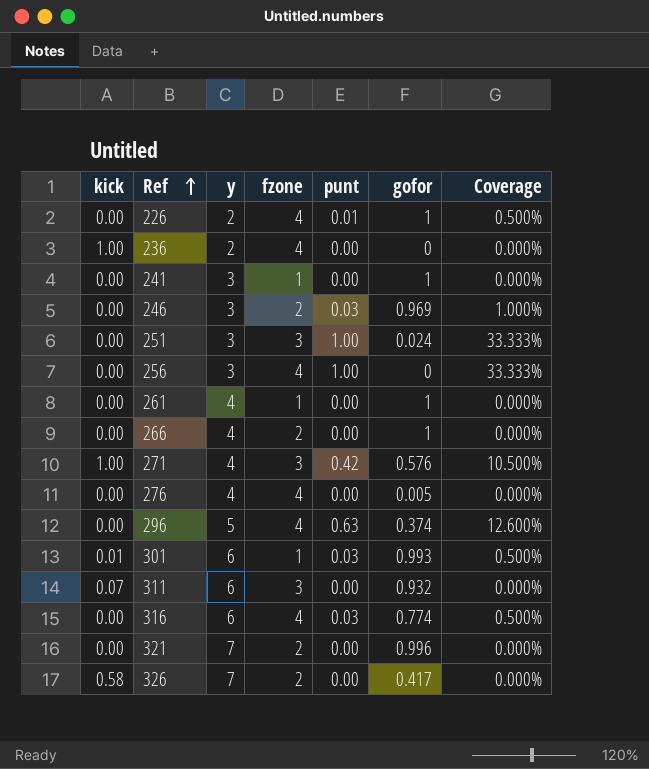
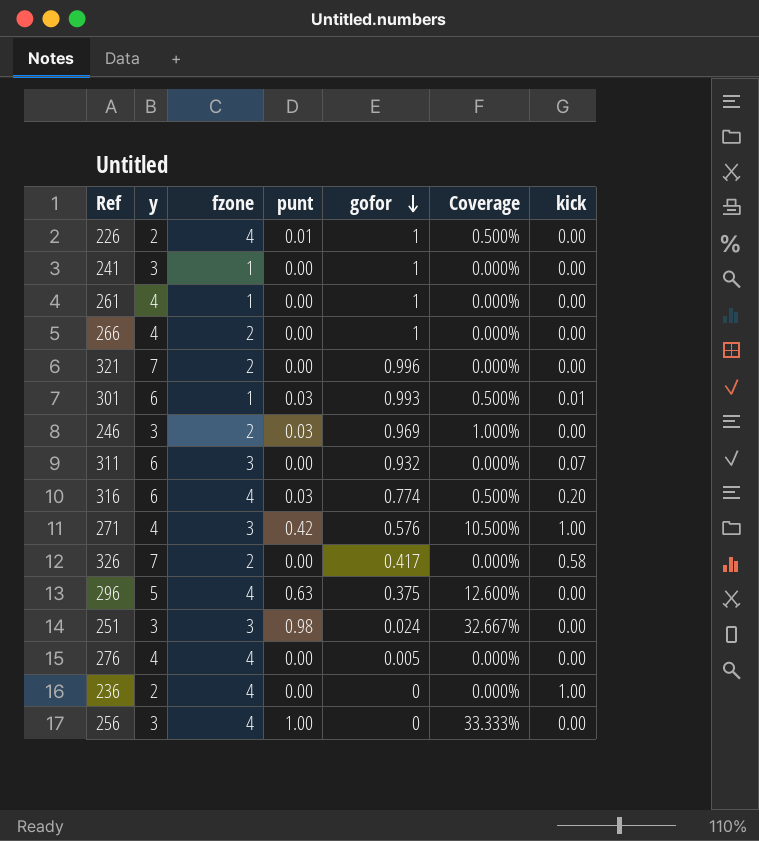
row order: Ref ascending -> gofor descending
column kick | position: 1 -> 7
316 | kick: 0.00 -> 0.20
296 | gofor: 0.374 -> 0.375
251 | punt: 1.00 -> 0.98
251 | Coverage: 33.333% -> 32.667%

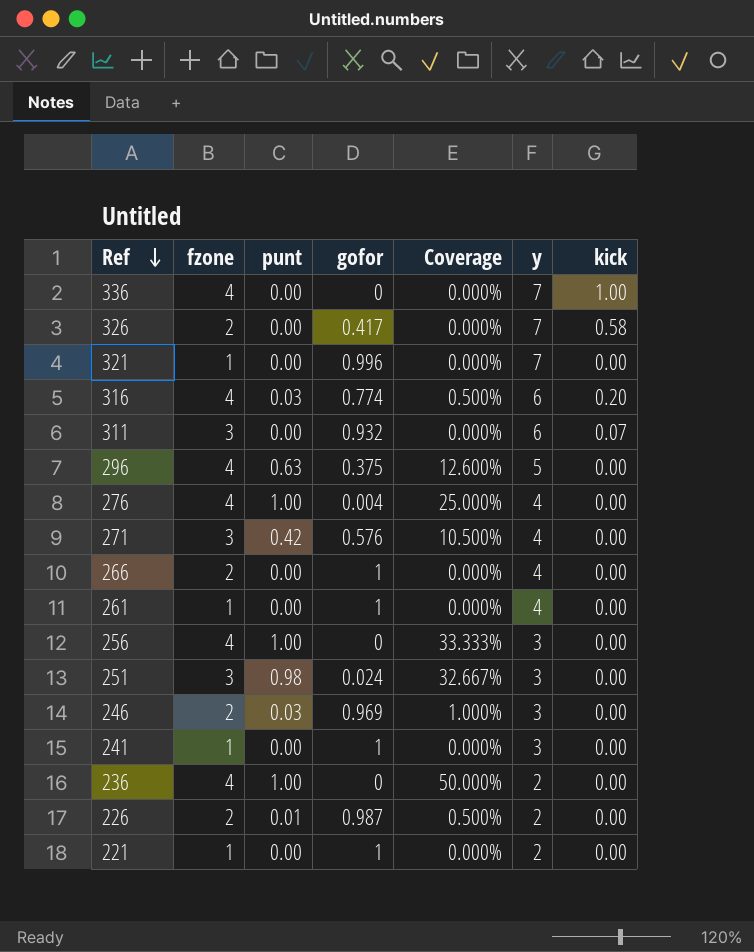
row order: gofor descending -> Ref descending
column y | position: 2 -> 6
row 301: 6 | 1 | 0.03 | 0.993 | 0.500% | 0.01 -> none
row 336: none -> 4 | 0.00 | 0 | 0.000% | 7 | 1.00
321 | fzone: 2 -> 1
276 | punt: 0.00 -> 1.00
276 | gofor: 0.005 -> 0.004
276 | Coverage: 0.000% -> 25.000%
271 | kick: 1.00 -> 0.00
236 | punt: 0.00 -> 1.00
236 | Coverage: 0.000% -> 50.000%
236 | kick: 1.00 -> 0.00
226 | fzone: 4 -> 2
226 | gofor: 1 -> 0.987
row 221: none -> 1 | 0.00 | 1 | 0.000% | 2 | 0.00

